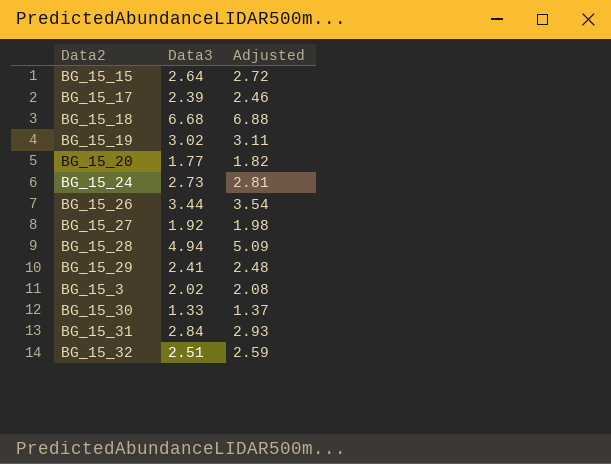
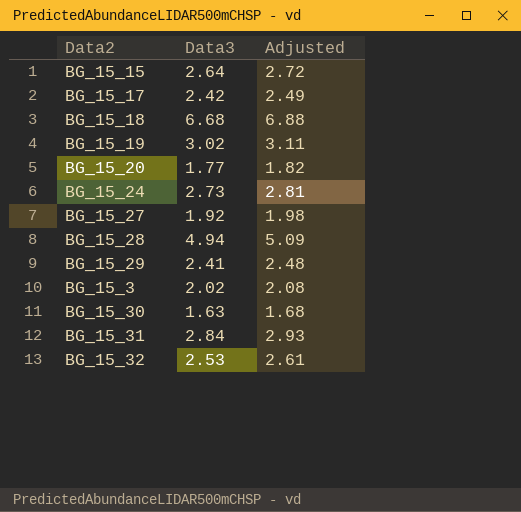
row BG_15_26: 3.44 | 3.54 -> none
BG_15_17 | Data3: 2.39 -> 2.42
BG_15_17 | Adjusted: 2.46 -> 2.49
BG_15_30 | Data3: 1.33 -> 1.63
BG_15_30 | Adjusted: 1.37 -> 1.68
BG_15_32 | Data3: 2.51 -> 2.53
BG_15_32 | Adjusted: 2.59 -> 2.61

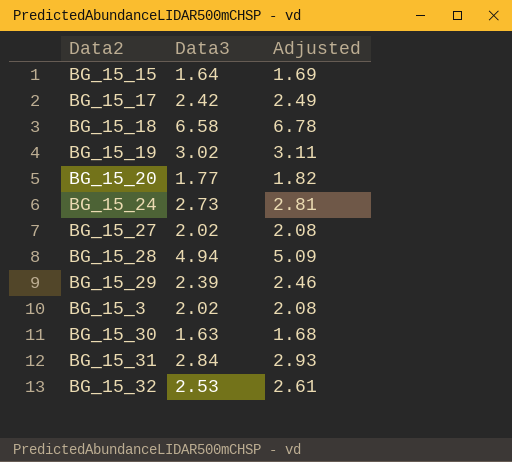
BG_15_15 | Data3: 2.64 -> 1.64
BG_15_15 | Adjusted: 2.72 -> 1.69
BG_15_18 | Data3: 6.68 -> 6.58
BG_15_18 | Adjusted: 6.88 -> 6.78
BG_15_27 | Data3: 1.92 -> 2.02
BG_15_27 | Adjusted: 1.98 -> 2.08
BG_15_29 | Data3: 2.41 -> 2.39
BG_15_29 | Adjusted: 2.48 -> 2.46

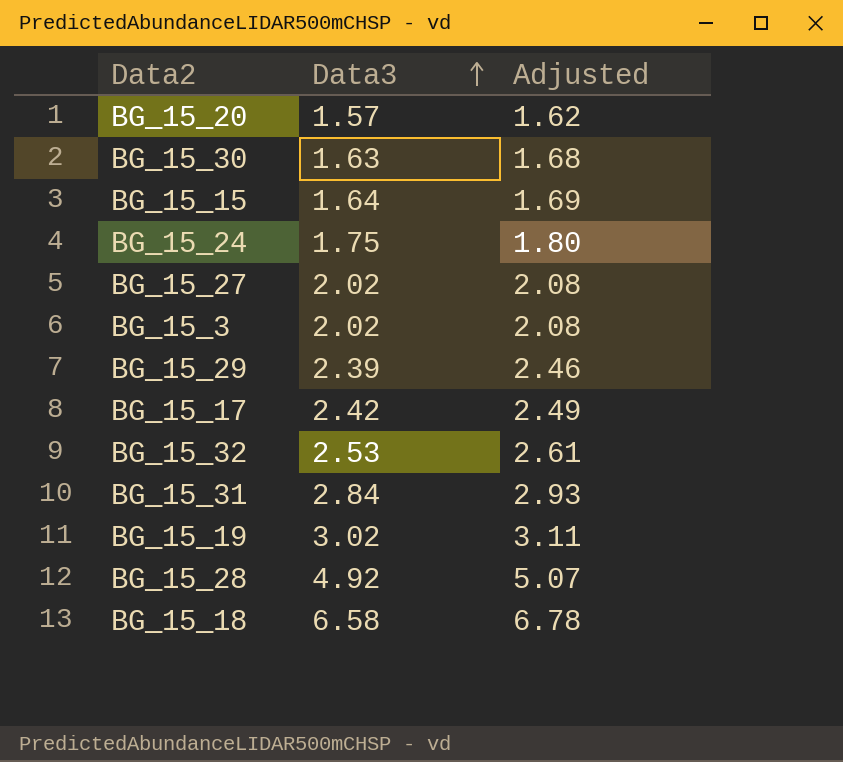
row order: none -> Data3 ascending
BG_15_20 | Data3: 1.77 -> 1.57
BG_15_20 | Adjusted: 1.82 -> 1.62
BG_15_24 | Data3: 2.73 -> 1.75
BG_15_24 | Adjusted: 2.81 -> 1.80
BG_15_28 | Data3: 4.94 -> 4.92
BG_15_28 | Adjusted: 5.09 -> 5.07

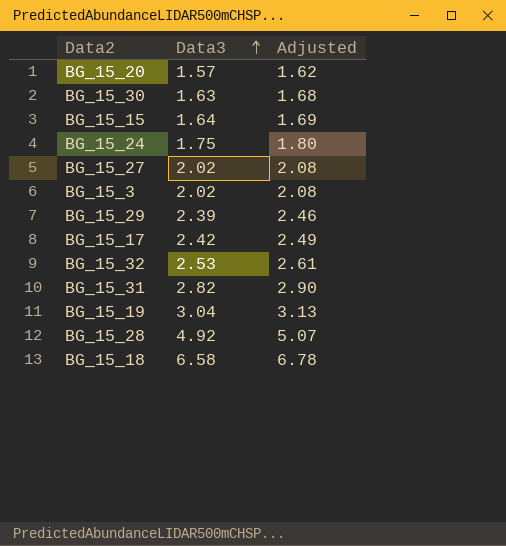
BG_15_31 | Data3: 2.84 -> 2.82
BG_15_31 | Adjusted: 2.93 -> 2.90
BG_15_19 | Data3: 3.02 -> 3.04
BG_15_19 | Adjusted: 3.11 -> 3.13

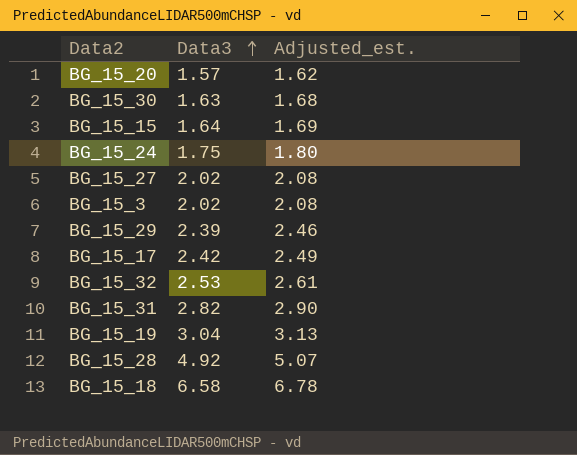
column name: Adjusted -> Adjusted_est.

